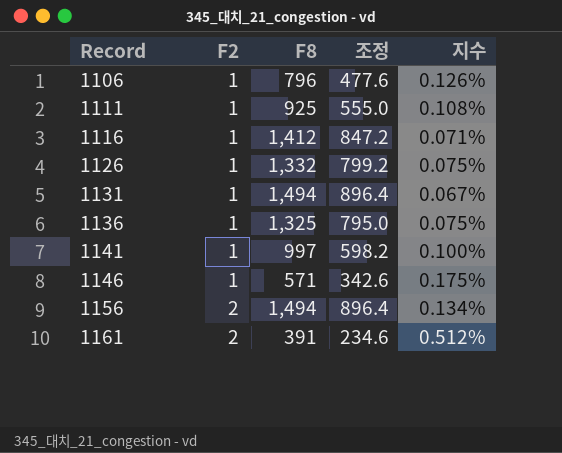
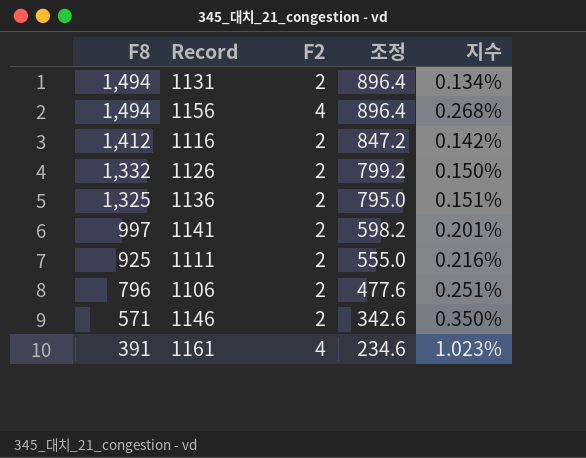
row order: Record ascending -> F8 descending
column F8 | position: 3 -> 1
1131 | F2: 1 -> 2
1131 | 지수: 0.067% -> 0.134%
1156 | F2: 2 -> 4
1156 | 지수: 0.134% -> 0.268%
1116 | F2: 1 -> 2
1116 | 지수: 0.071% -> 0.142%
1126 | F2: 1 -> 2
1126 | 지수: 0.075% -> 0.150%
1136 | F2: 1 -> 2
1136 | 지수: 0.075% -> 0.151%
1141 | F2: 1 -> 2
1141 | 지수: 0.100% -> 0.201%
1111 | F2: 1 -> 2
1111 | 지수: 0.108% -> 0.216%
1106 | F2: 1 -> 2
1106 | 지수: 0.126% -> 0.251%
1146 | F2: 1 -> 2
1146 | 지수: 0.175% -> 0.350%
1161 | F2: 2 -> 4
1161 | 지수: 0.512% -> 1.023%

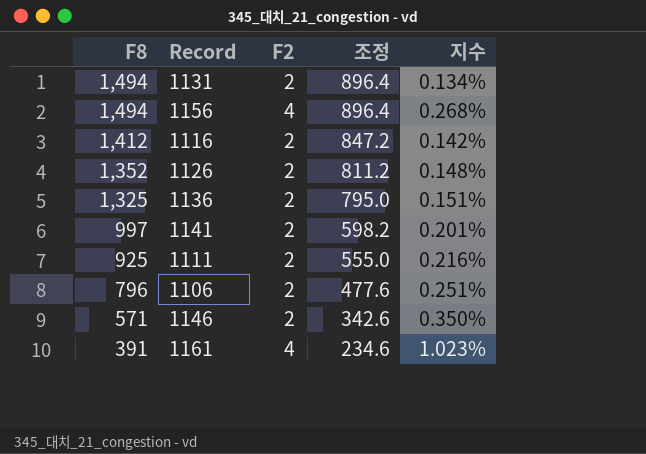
1126 | F8: 1,332 -> 1,352
1126 | 조정: 799.2 -> 811.2
1126 | 지수: 0.150% -> 0.148%

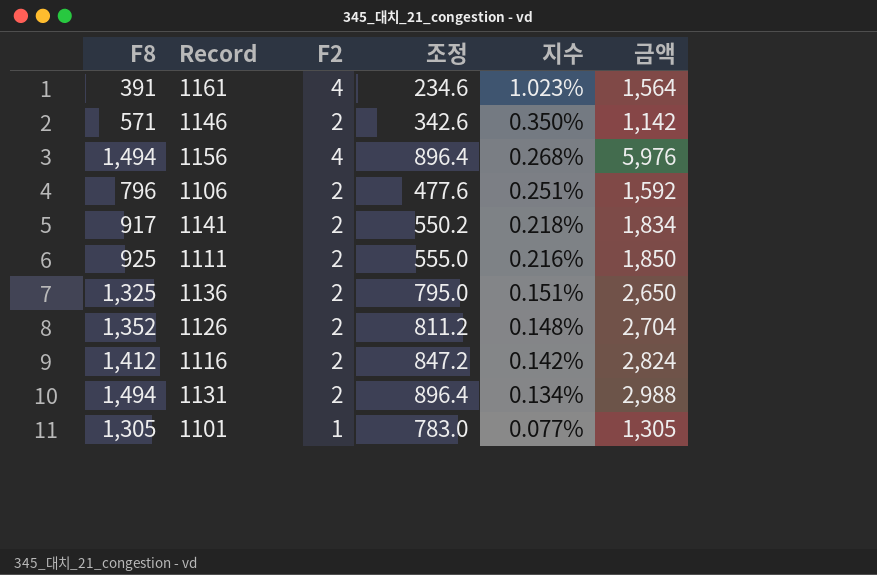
row order: F8 descending -> 지수 descending
column 금액 | formula: none -> [F8] * [F2]
1141 | F8: 997 -> 917
1141 | 조정: 598.2 -> 550.2
1141 | 지수: 0.201% -> 0.218%
row 1101: none -> 1,305 | 1 | 783.0 | 0.077% | 1,305

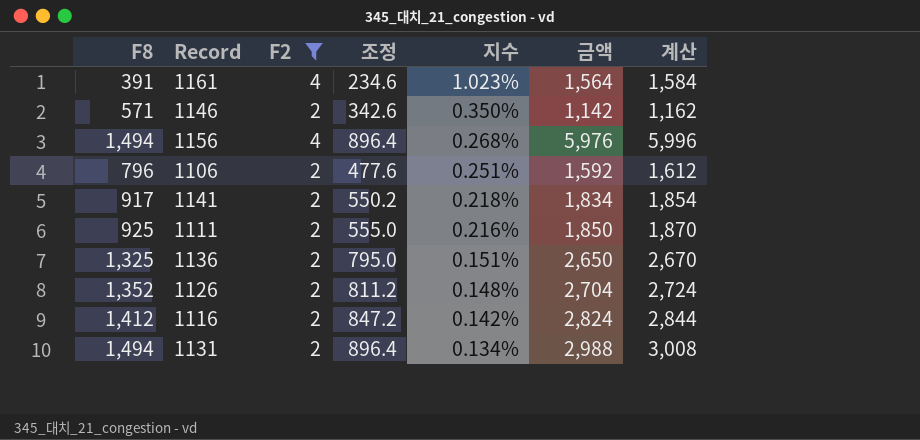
filter: none -> F2 != 1
column 계산 | formula: none -> [금액] + 20

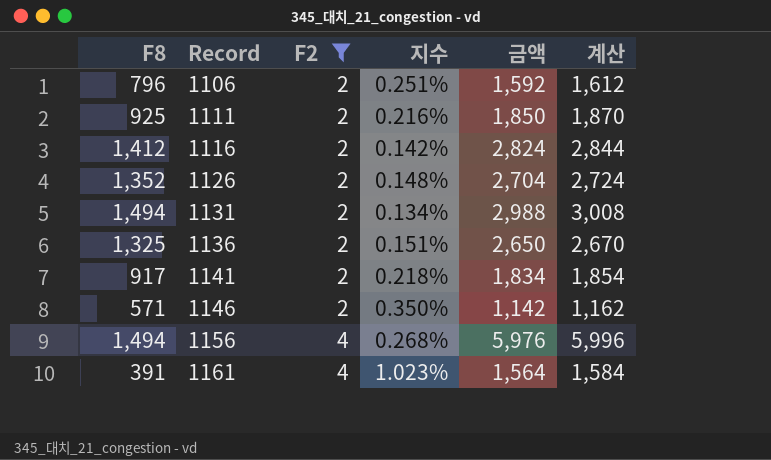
row order: 지수 descending -> Record ascending
column 조정 | formula: [F8] * 0.6 -> none

